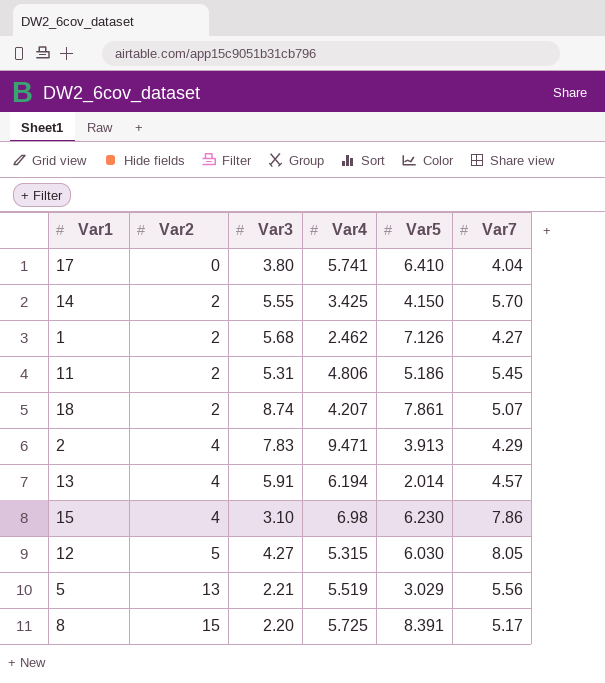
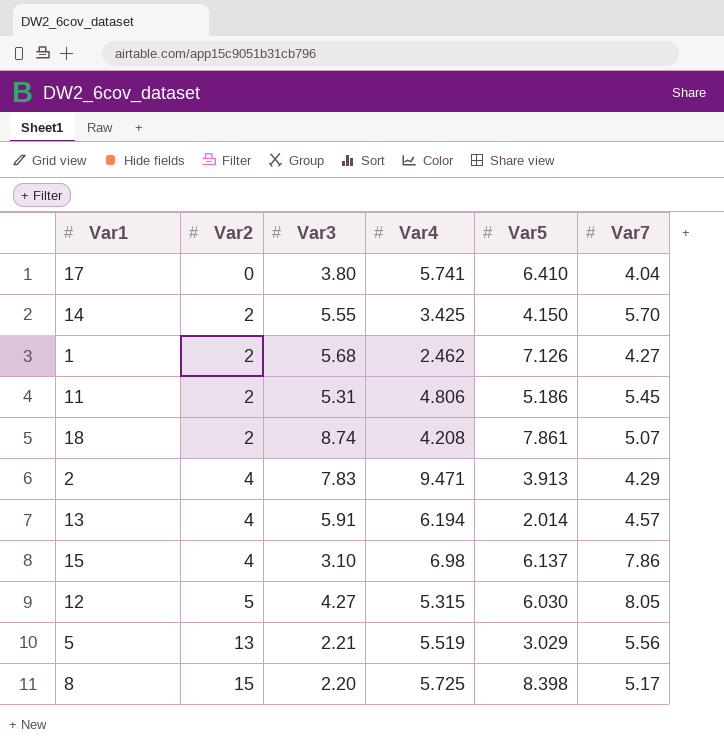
18 | Var4: 4.207 -> 4.208
15 | Var5: 6.230 -> 6.137
8 | Var5: 8.391 -> 8.398

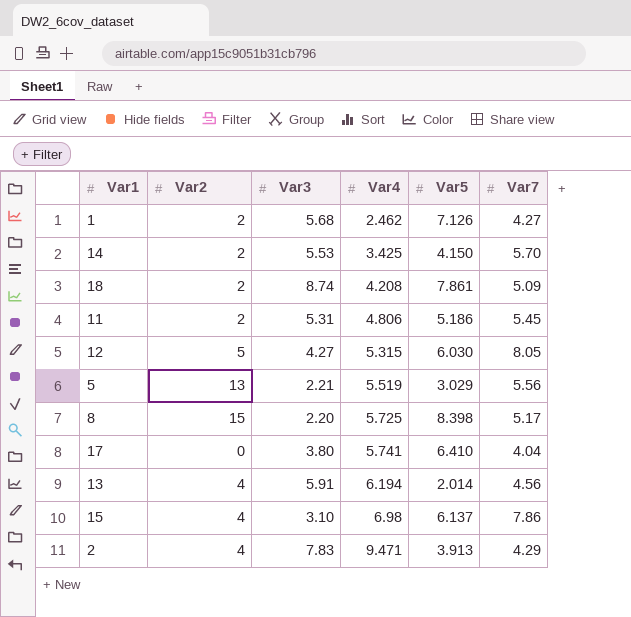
row order: Var2 ascending -> Var4 ascending
14 | Var3: 5.55 -> 5.53
18 | Var7: 5.07 -> 5.09
13 | Var7: 4.57 -> 4.56

